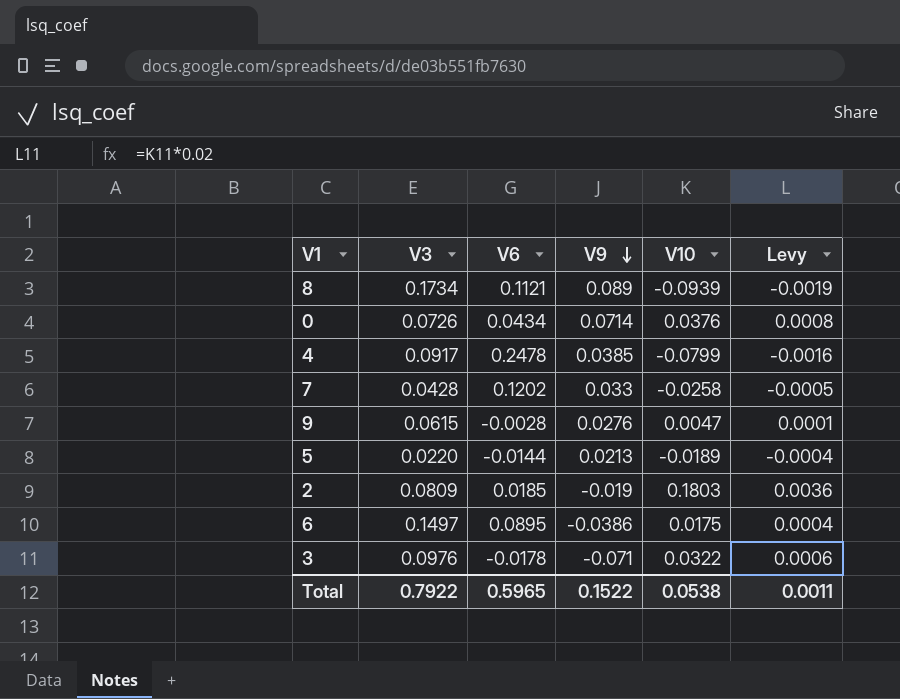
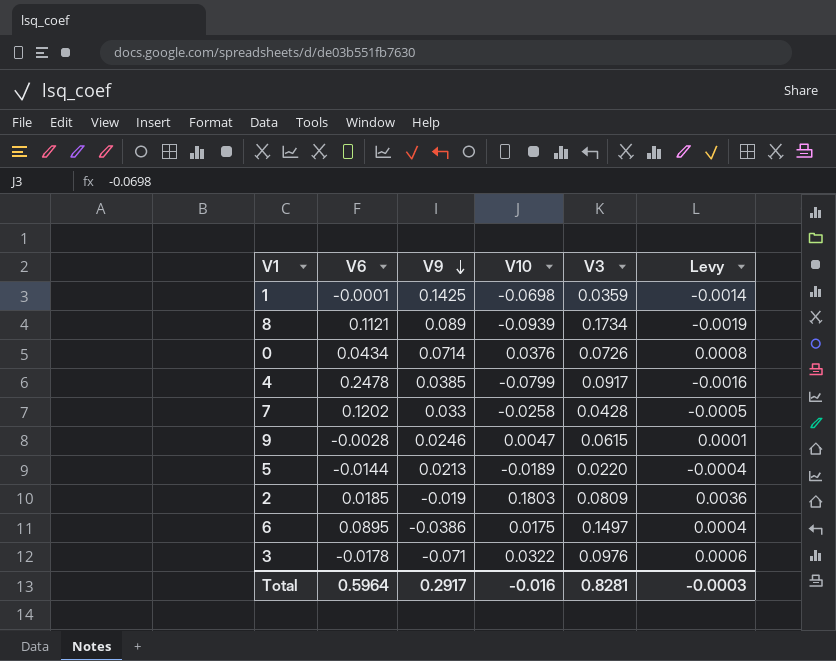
column V3 | position: 2 -> 5
row 1: none -> -0.0001 | 0.1425 | -0.0698 | 0.0359 | -0.0014
9 | V9: 0.0276 -> 0.0246
Total | V6: 0.5965 -> 0.5964
Total | V9: 0.1522 -> 0.2917
Total | V10: 0.0538 -> -0.016
Total | V3: 0.7922 -> 0.8281
Total | Levy: 0.0011 -> -0.0003

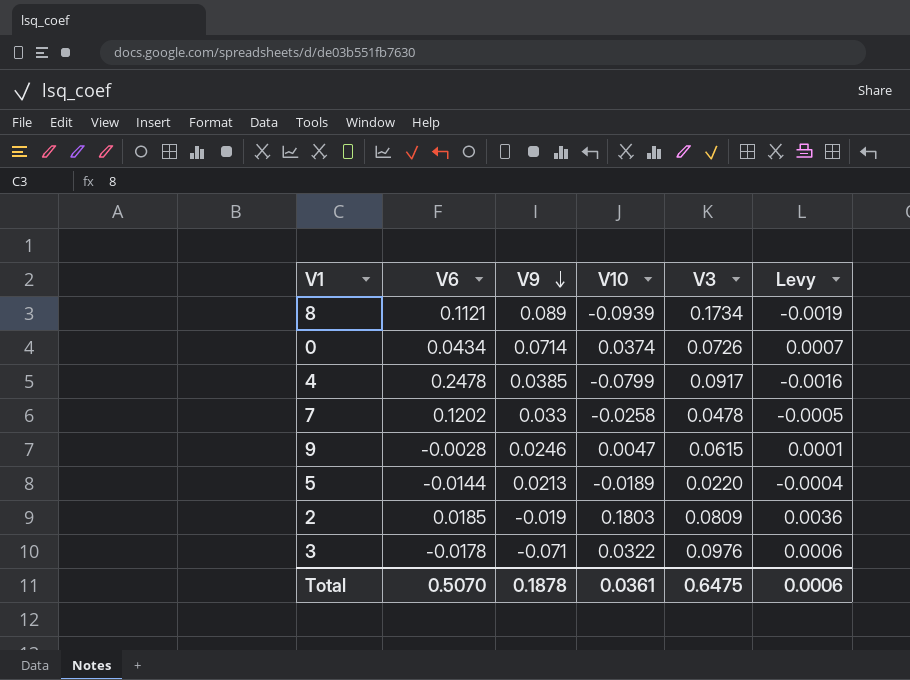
row 1: -0.0001 | 0.1425 | -0.0698 | 0.0359 | -0.0014 -> none
row 6: 0.0895 | -0.0386 | 0.0175 | 0.1497 | 0.0004 -> none
0 | V10: 0.0376 -> 0.0374
0 | Levy: 0.0008 -> 0.0007
7 | V3: 0.0428 -> 0.0478
Total | V6: 0.5964 -> 0.5070
Total | V9: 0.2917 -> 0.1878
Total | V10: -0.016 -> 0.0361
Total | V3: 0.8281 -> 0.6475
Total | Levy: -0.0003 -> 0.0006

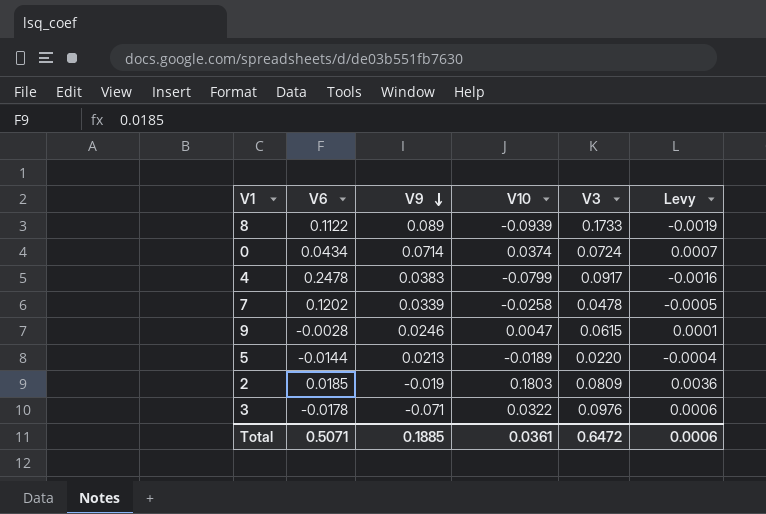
8 | V6: 0.1121 -> 0.1122
8 | V3: 0.1734 -> 0.1733
0 | V3: 0.0726 -> 0.0724
4 | V9: 0.0385 -> 0.0383
7 | V9: 0.033 -> 0.0339
Total | V6: 0.5070 -> 0.5071
Total | V9: 0.1878 -> 0.1885
Total | V3: 0.6475 -> 0.6472

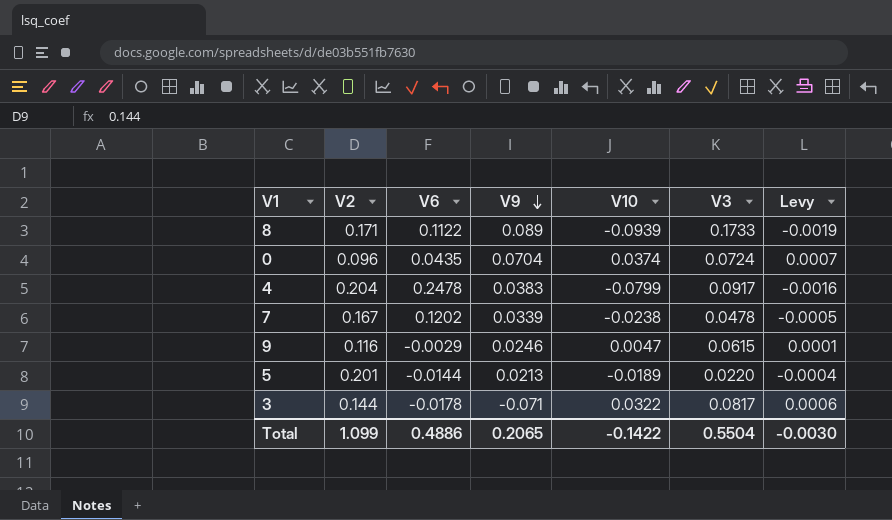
column V2 | position: none -> 2
row 2: 0.0185 | -0.019 | 0.1803 | 0.0809 | 0.0036 -> none
0 | V6: 0.0434 -> 0.0435
0 | V9: 0.0714 -> 0.0704
7 | V10: -0.0258 -> -0.0238
9 | V6: -0.0028 -> -0.0029
3 | V3: 0.0976 -> 0.0817
Total | V6: 0.5071 -> 0.4886
Total | V9: 0.1885 -> 0.2065
Total | V10: 0.0361 -> -0.1422
Total | V3: 0.6472 -> 0.5504
Total | Levy: 0.0006 -> -0.0030

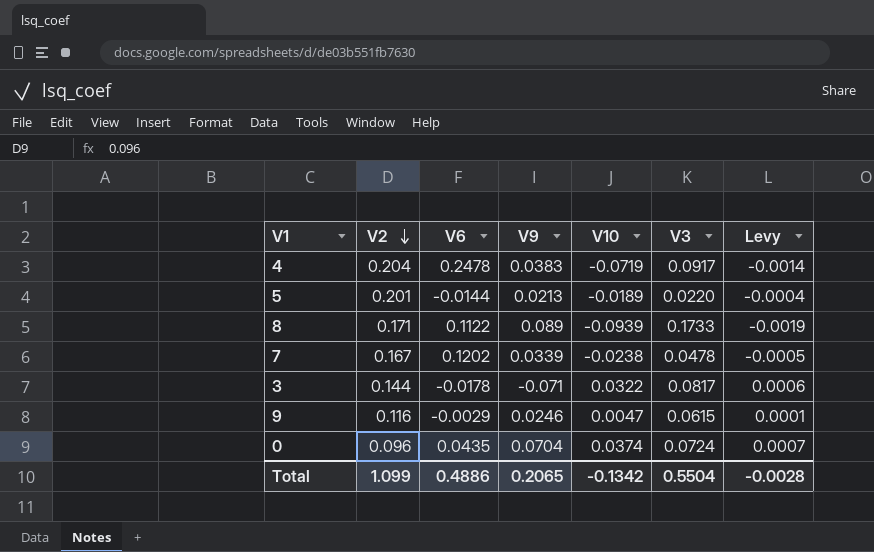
row order: V9 descending -> V2 descending
4 | V10: -0.0799 -> -0.0719
4 | Levy: -0.0016 -> -0.0014
Total | V10: -0.1422 -> -0.1342
Total | Levy: -0.0030 -> -0.0028

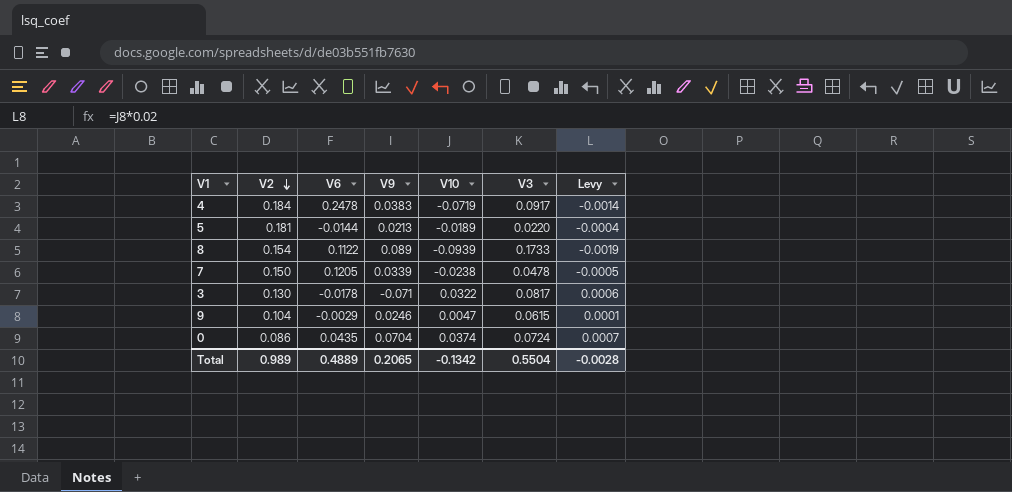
4 | V2: 0.204 -> 0.184
5 | V2: 0.201 -> 0.181
8 | V2: 0.171 -> 0.154
7 | V2: 0.167 -> 0.150
7 | V6: 0.1202 -> 0.1205
3 | V2: 0.144 -> 0.130
9 | V2: 0.116 -> 0.104
0 | V2: 0.096 -> 0.086
Total | V2: 1.099 -> 0.989
Total | V6: 0.4886 -> 0.4889

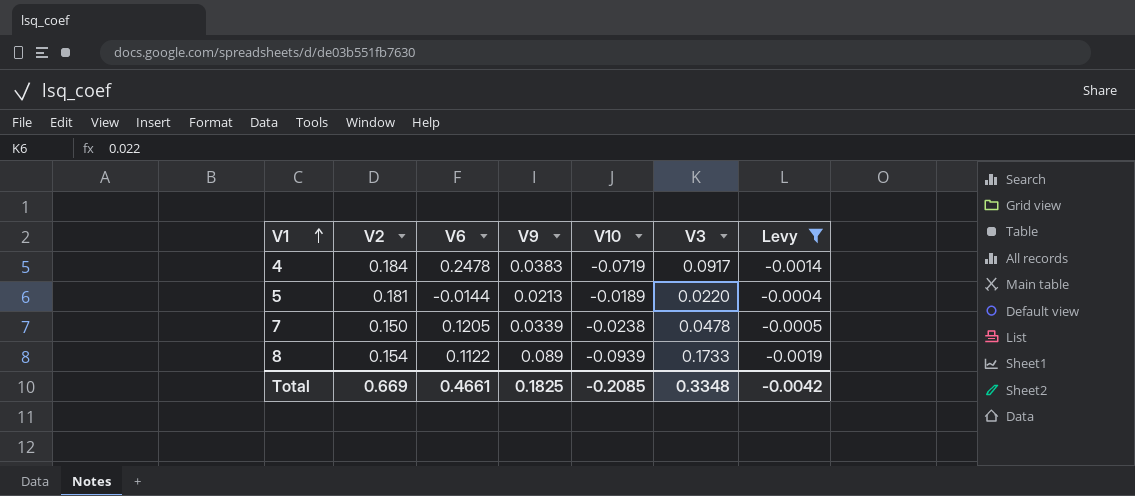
filter: none -> Levy <= -0.0004
row order: V2 descending -> V1 ascending
Total | V2: 0.989 -> 0.669
Total | V6: 0.4889 -> 0.4661
Total | V9: 0.2065 -> 0.1825
Total | V10: -0.1342 -> -0.2085
Total | V3: 0.5504 -> 0.3348
Total | Levy: -0.0028 -> -0.0042

